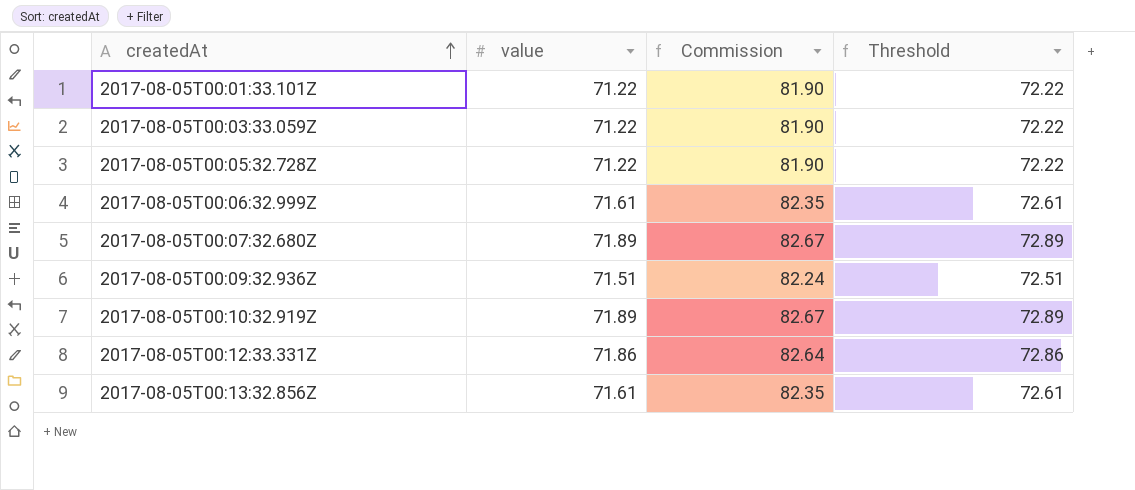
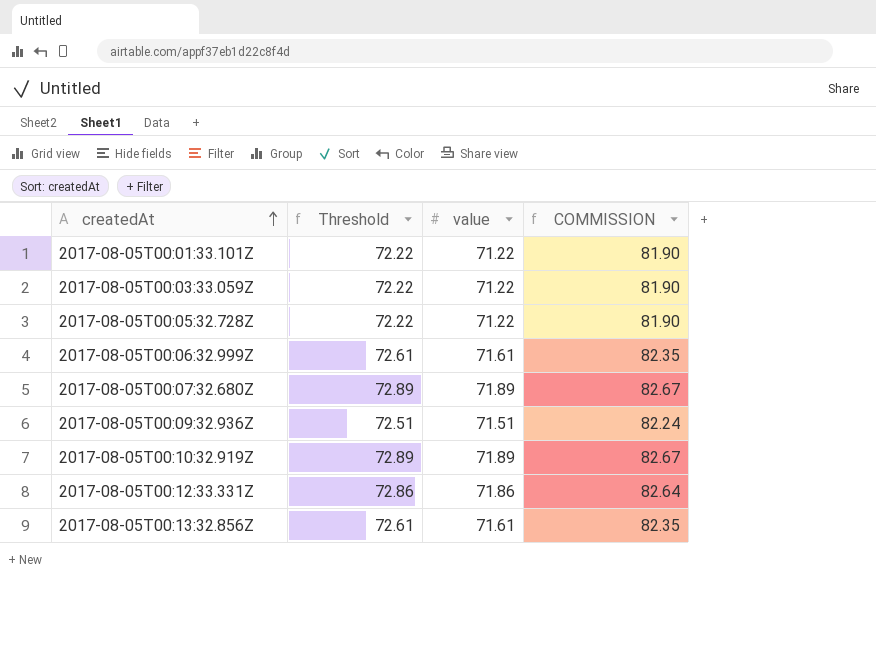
column Threshold | position: 4 -> 2
column name: Commission -> COMMISSION

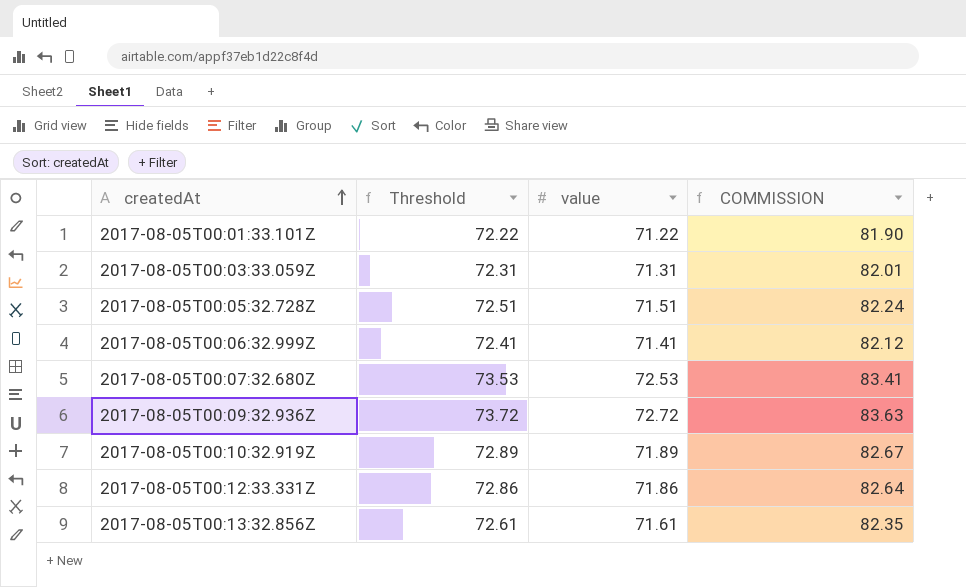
2017-08-05T00:03:33.059Z | Threshold: 72.22 -> 72.31
2017-08-05T00:03:33.059Z | value: 71.22 -> 71.31
2017-08-05T00:03:33.059Z | COMMISSION: 81.90 -> 82.01
2017-08-05T00:05:32.728Z | Threshold: 72.22 -> 72.51
2017-08-05T00:05:32.728Z | value: 71.22 -> 71.51
2017-08-05T00:05:32.728Z | COMMISSION: 81.90 -> 82.24
2017-08-05T00:06:32.999Z | Threshold: 72.61 -> 72.41
2017-08-05T00:06:32.999Z | value: 71.61 -> 71.41
2017-08-05T00:06:32.999Z | COMMISSION: 82.35 -> 82.12
2017-08-05T00:07:32.680Z | Threshold: 72.89 -> 73.53
2017-08-05T00:07:32.680Z | value: 71.89 -> 72.53
2017-08-05T00:07:32.680Z | COMMISSION: 82.67 -> 83.41
2017-08-05T00:09:32.936Z | Threshold: 72.51 -> 73.72
2017-08-05T00:09:32.936Z | value: 71.51 -> 72.72
2017-08-05T00:09:32.936Z | COMMISSION: 82.24 -> 83.63

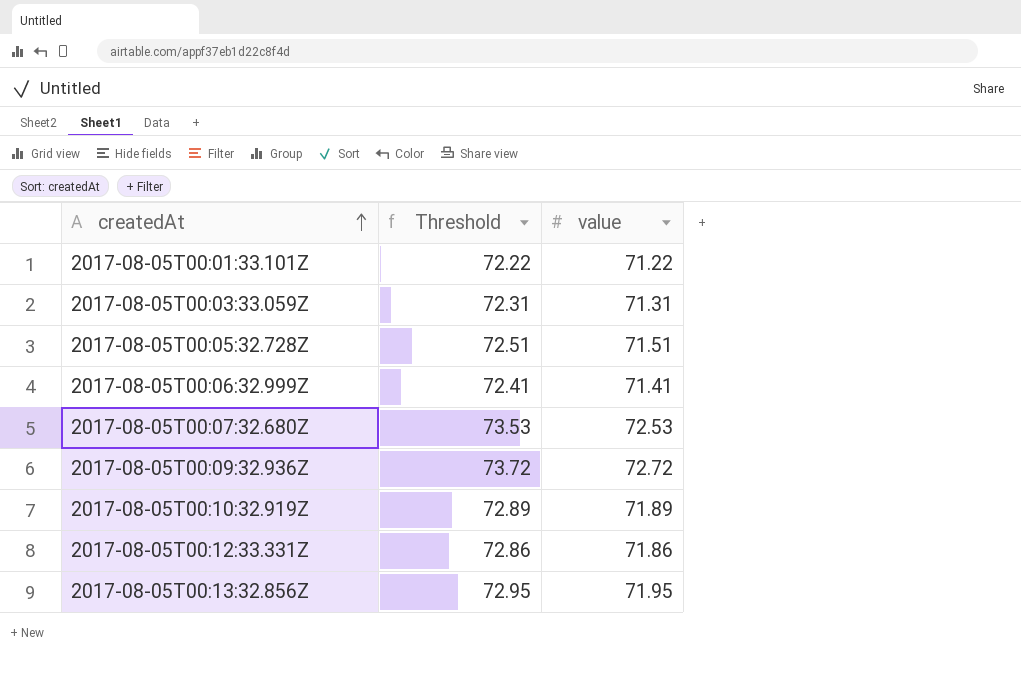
column COMMISSION | formula: [value] * 1.15 -> none
2017-08-05T00:13:32.856Z | Threshold: 72.61 -> 72.95
2017-08-05T00:13:32.856Z | value: 71.61 -> 71.95

